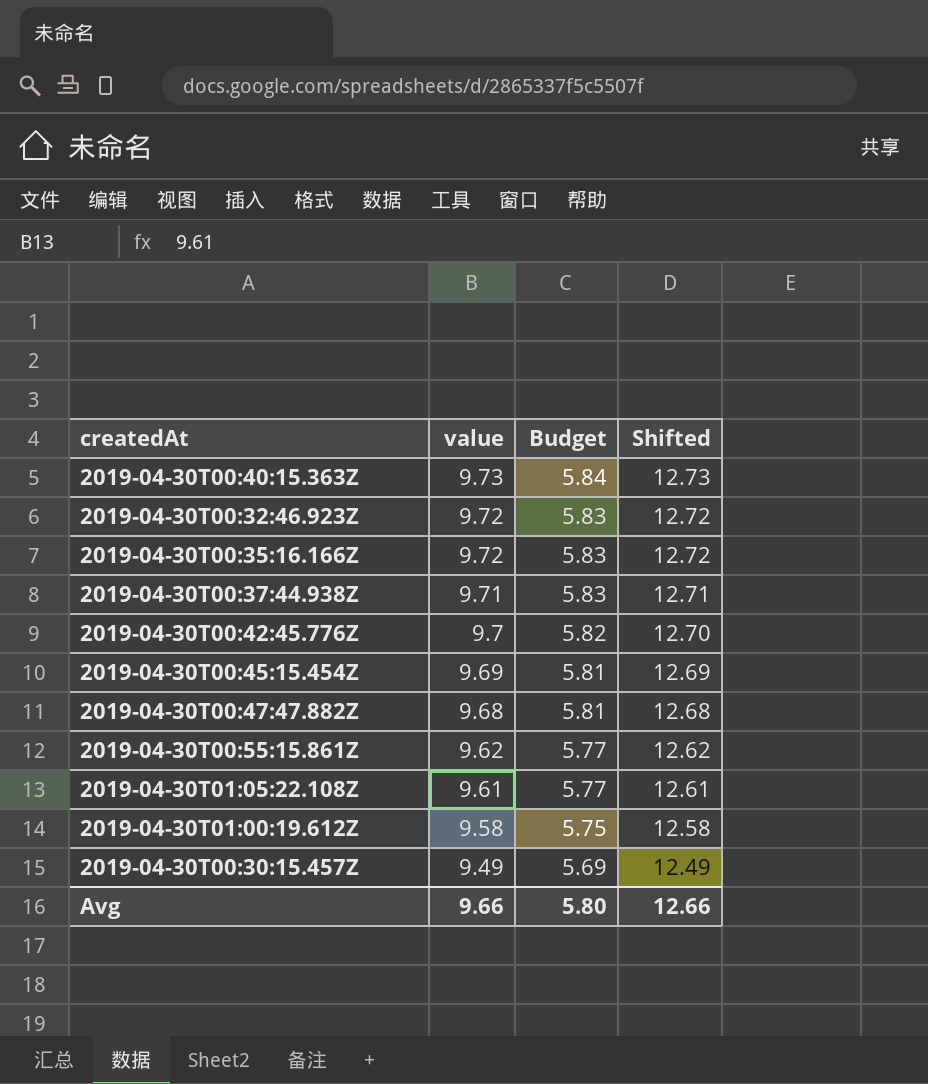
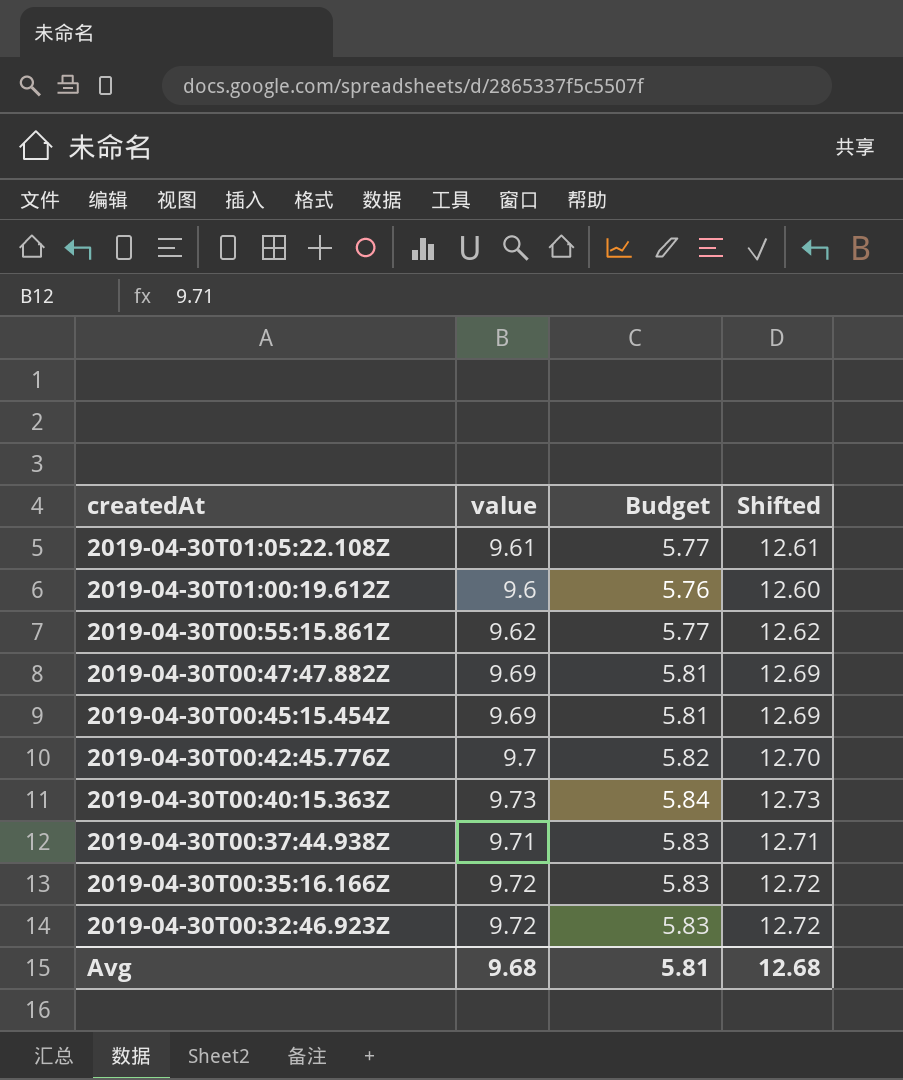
row order: value descending -> createdAt descending
row 2019-04-30T00:30:15.457Z: 9.49 | 5.69 | 12.49 -> none
2019-04-30T01:00:19.612Z | value: 9.58 -> 9.6
2019-04-30T01:00:19.612Z | Budget: 5.75 -> 5.76
2019-04-30T01:00:19.612Z | Shifted: 12.58 -> 12.60
2019-04-30T00:47:47.882Z | value: 9.68 -> 9.69
2019-04-30T00:47:47.882Z | Shifted: 12.68 -> 12.69
Avg | value: 9.66 -> 9.68
Avg | Budget: 5.80 -> 5.81
Avg | Shifted: 12.66 -> 12.68

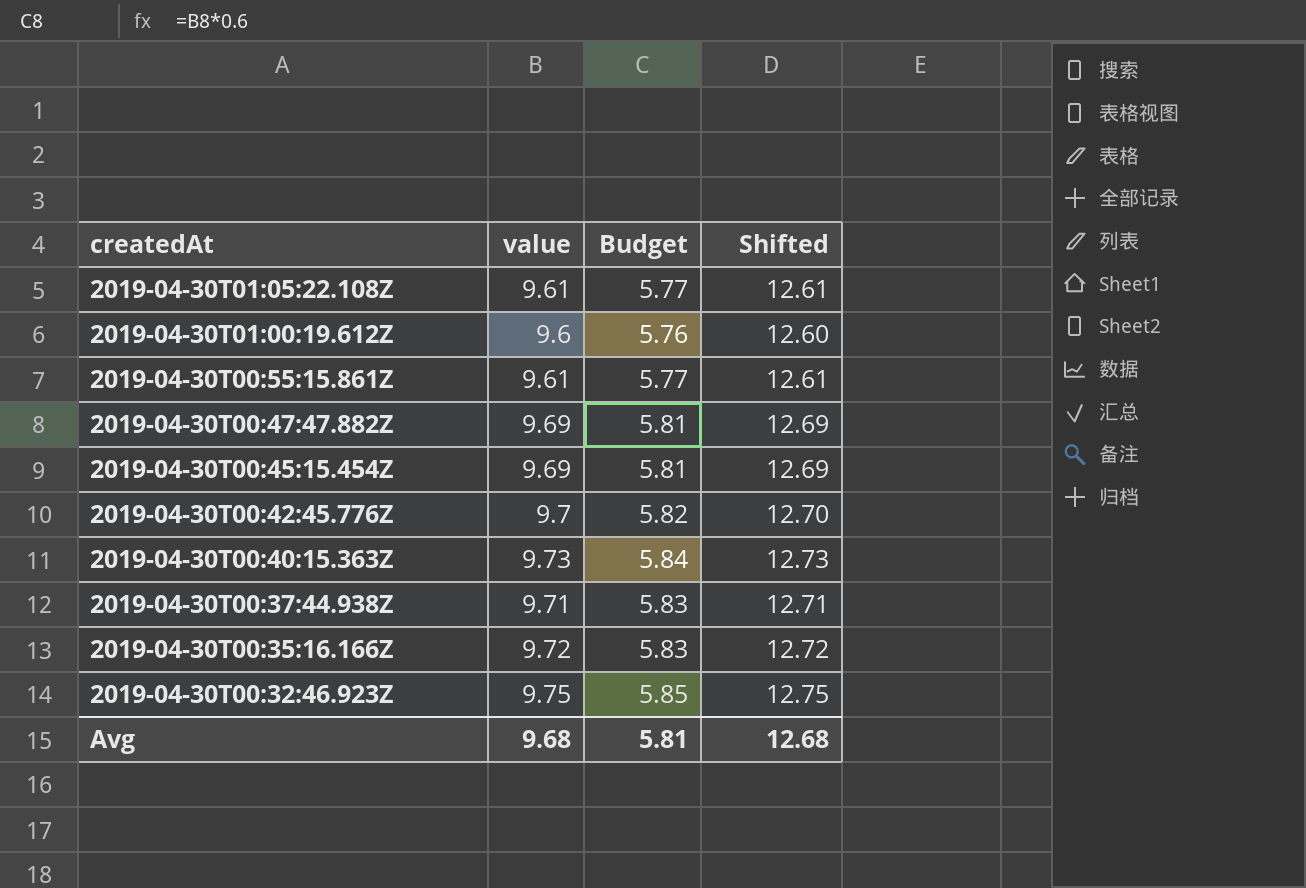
2019-04-30T00:55:15.861Z | value: 9.62 -> 9.61
2019-04-30T00:55:15.861Z | Shifted: 12.62 -> 12.61
2019-04-30T00:32:46.923Z | value: 9.72 -> 9.75
2019-04-30T00:32:46.923Z | Budget: 5.83 -> 5.85
2019-04-30T00:32:46.923Z | Shifted: 12.72 -> 12.75

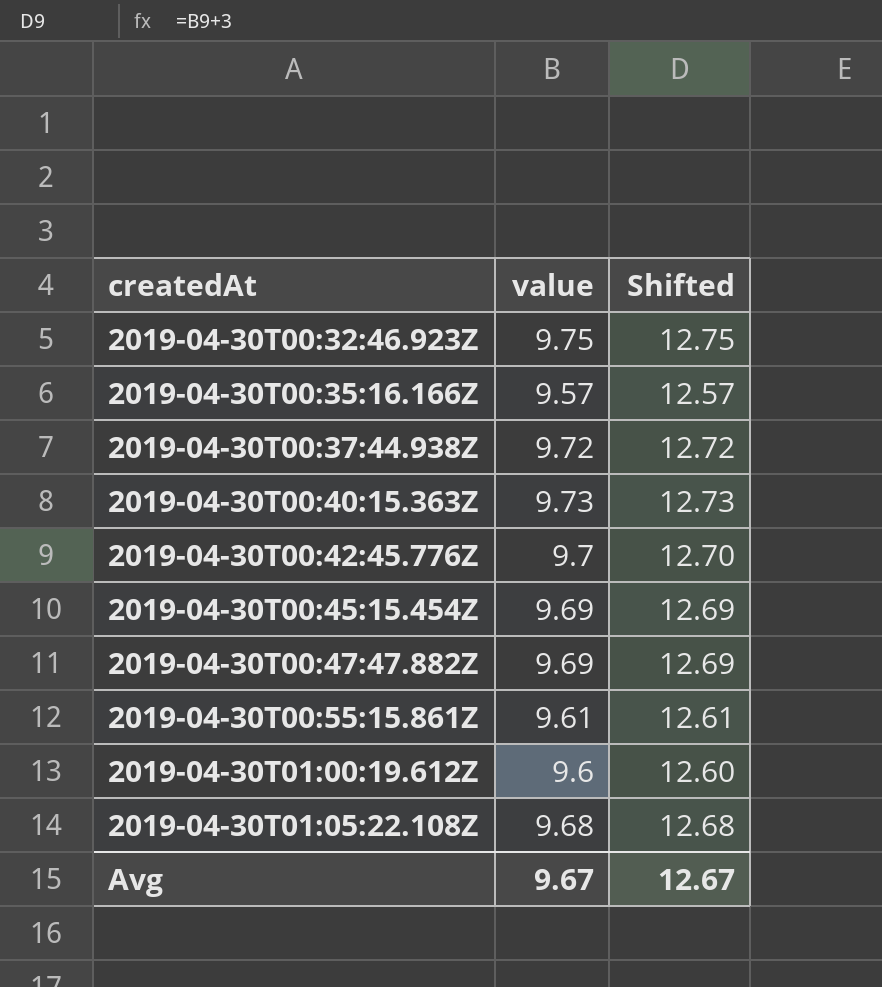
row order: createdAt descending -> createdAt ascending
column Budget | formula: [value] * 0.6 -> none
2019-04-30T00:35:16.166Z | value: 9.72 -> 9.57
2019-04-30T00:35:16.166Z | Shifted: 12.72 -> 12.57
2019-04-30T00:37:44.938Z | value: 9.71 -> 9.72
2019-04-30T00:37:44.938Z | Shifted: 12.71 -> 12.72
2019-04-30T01:05:22.108Z | value: 9.61 -> 9.68
2019-04-30T01:05:22.108Z | Shifted: 12.61 -> 12.68
Avg | value: 9.68 -> 9.67
Avg | Shifted: 12.68 -> 12.67

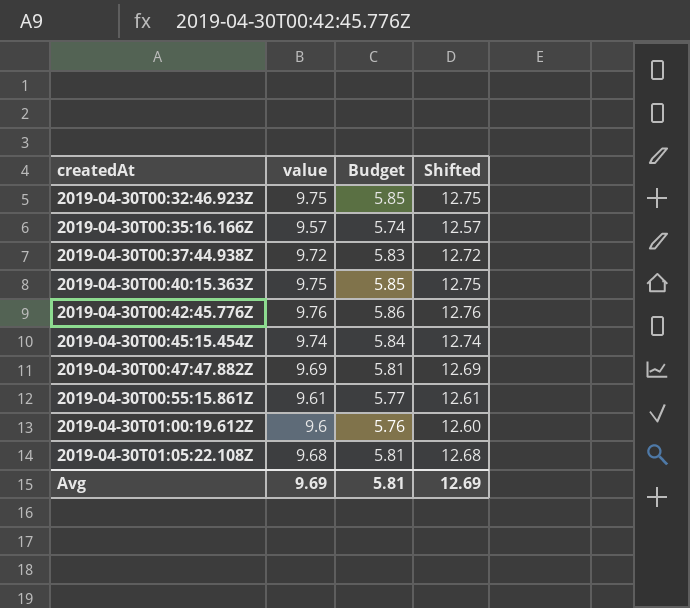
column Budget | formula: none -> [value] * 0.6
2019-04-30T00:40:15.363Z | value: 9.73 -> 9.75
2019-04-30T00:40:15.363Z | Shifted: 12.73 -> 12.75
2019-04-30T00:42:45.776Z | value: 9.7 -> 9.76
2019-04-30T00:42:45.776Z | Shifted: 12.70 -> 12.76
2019-04-30T00:45:15.454Z | value: 9.69 -> 9.74
2019-04-30T00:45:15.454Z | Shifted: 12.69 -> 12.74
Avg | value: 9.67 -> 9.69
Avg | Shifted: 12.67 -> 12.69

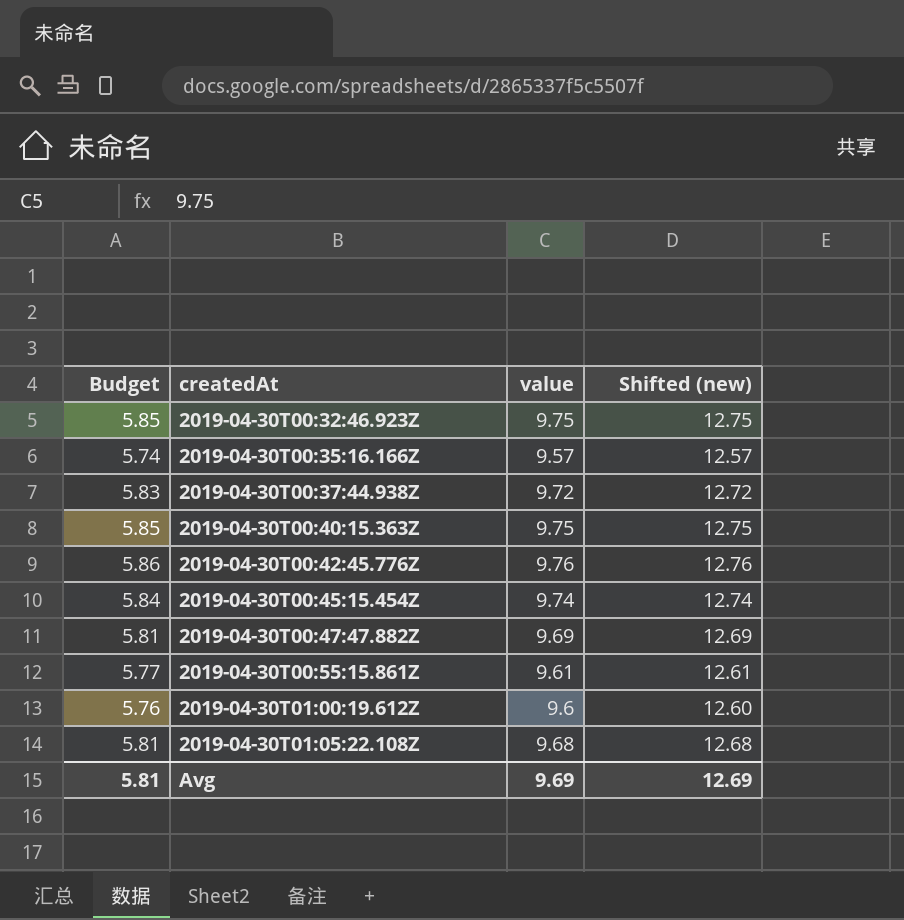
column Budget | position: 3 -> 1
column name: Shifted -> Shifted (new)

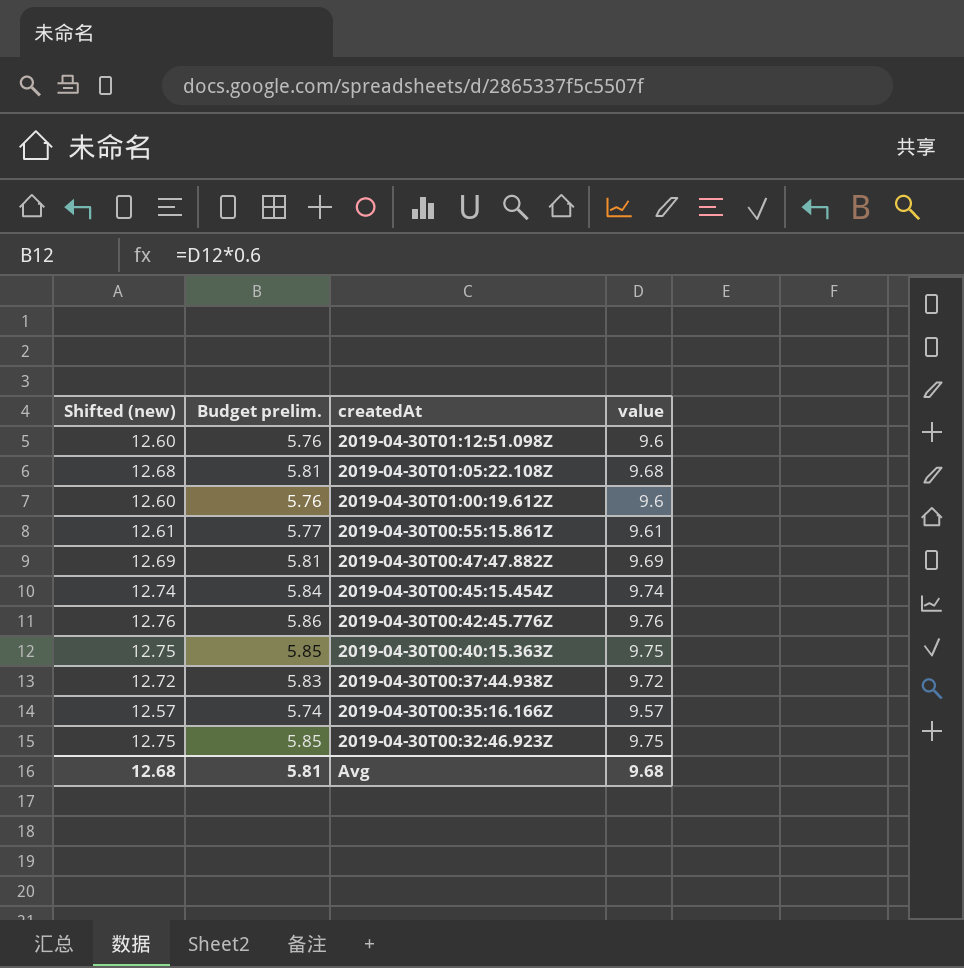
row order: createdAt ascending -> createdAt descending
column Shifted (new) | position: 4 -> 1
column name: Budget -> Budget prelim.
row 2019-04-30T01:12:51.098Z: none -> 12.60 | 5.76 | 9.6
Avg | Shifted (new): 12.69 -> 12.68
Avg | value: 9.69 -> 9.68

